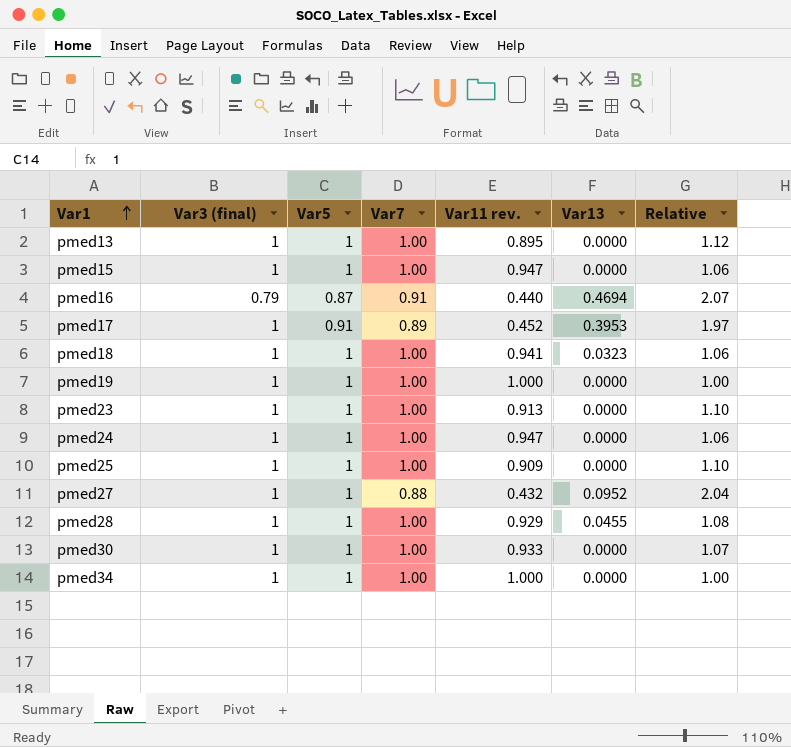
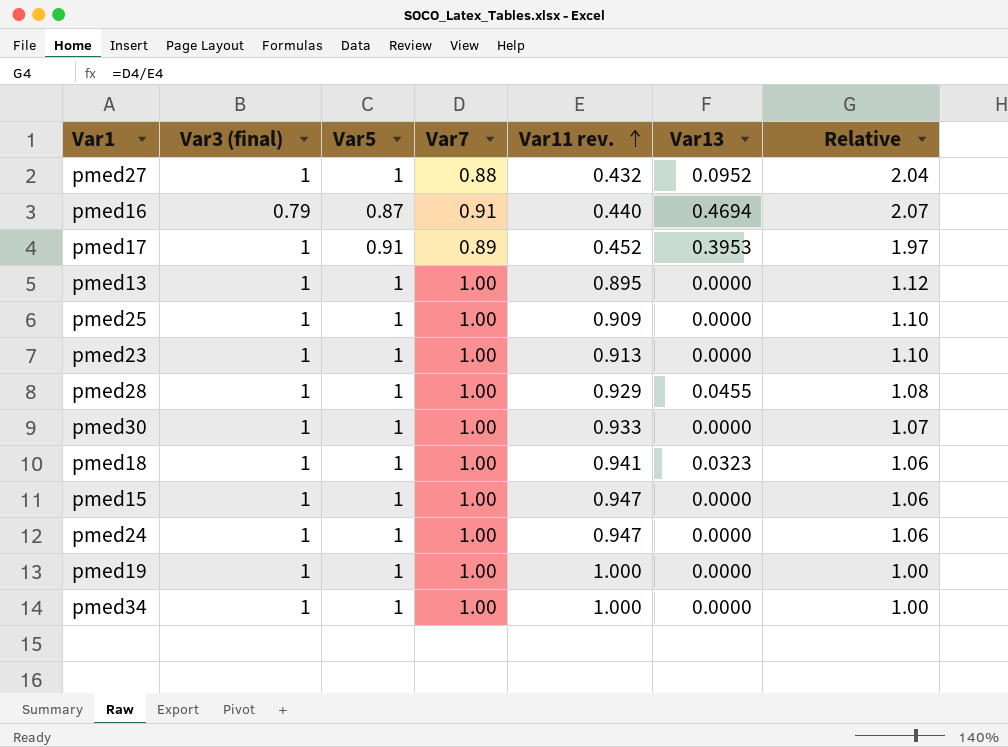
row order: Var1 ascending -> Var11 rev. ascending

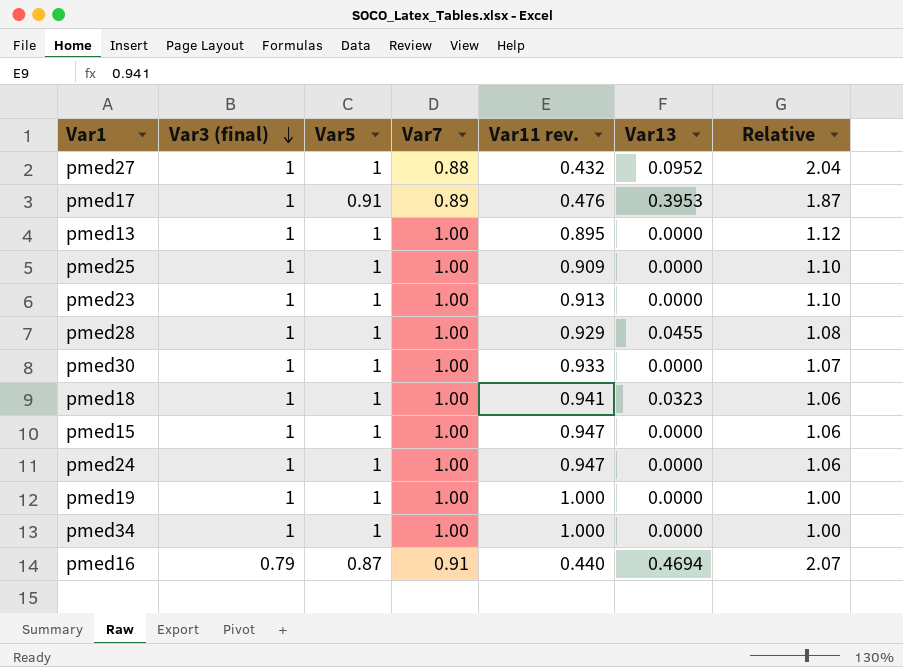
row order: Var11 rev. ascending -> Var3 (final) descending
pmed17 | Var11 rev.: 0.452 -> 0.476
pmed17 | Relative: 1.97 -> 1.87

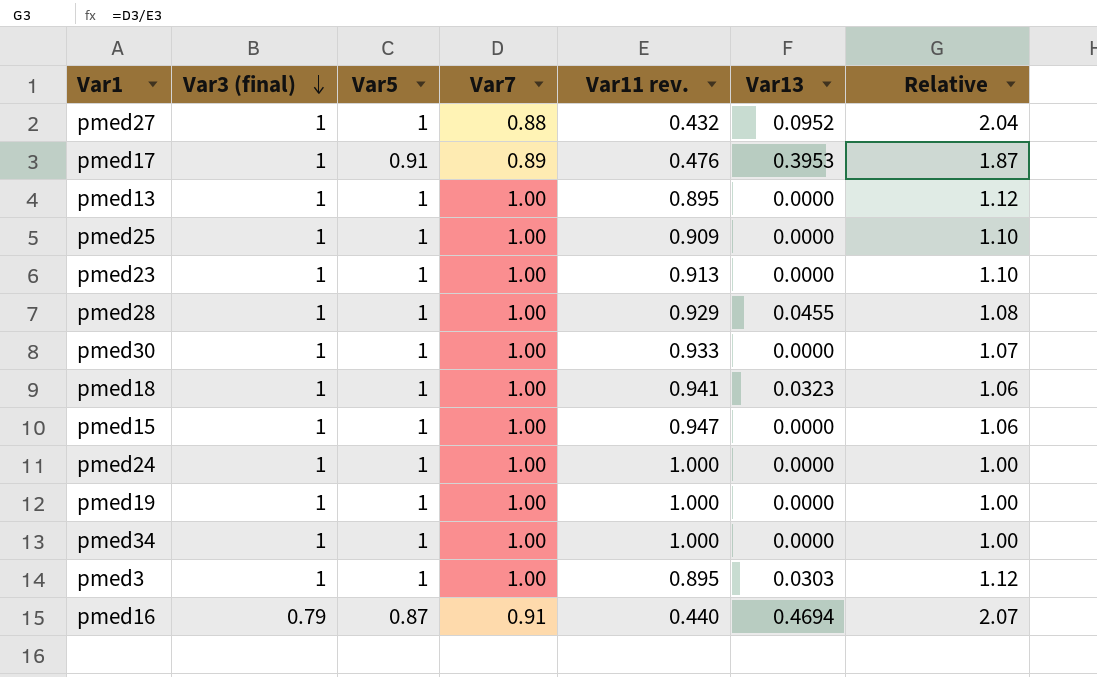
pmed24 | Var11 rev.: 0.947 -> 1.000
pmed24 | Relative: 1.06 -> 1.00
row pmed3: none -> 1 | 1 | 1.00 | 0.895 | 0.0303 | 1.12

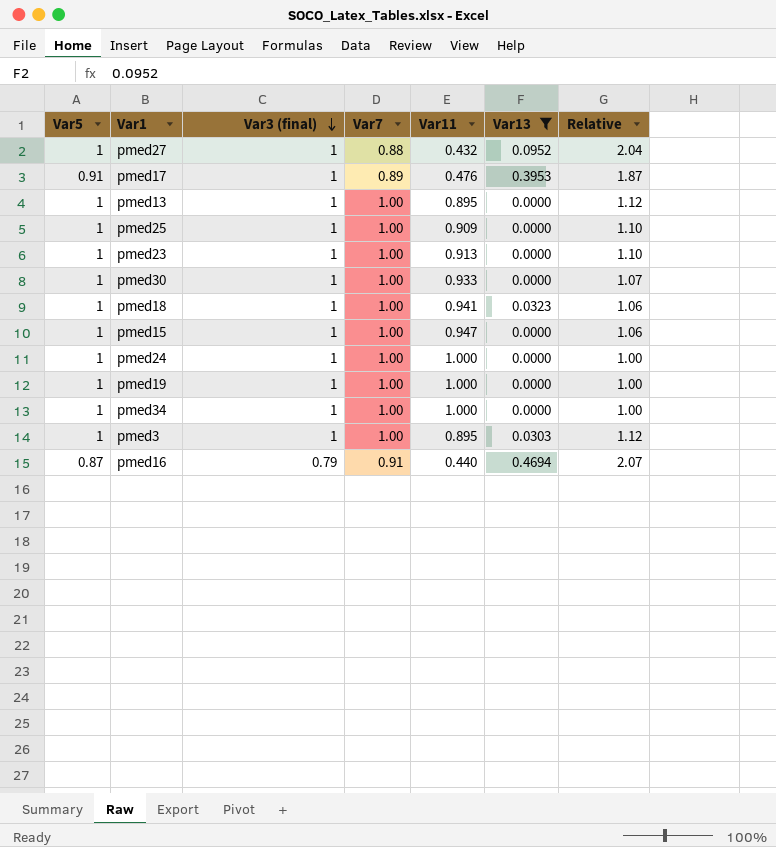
filter: none -> Var13 != 0.0455
column Var5 | position: 3 -> 1
column name: Var11 rev. -> Var11

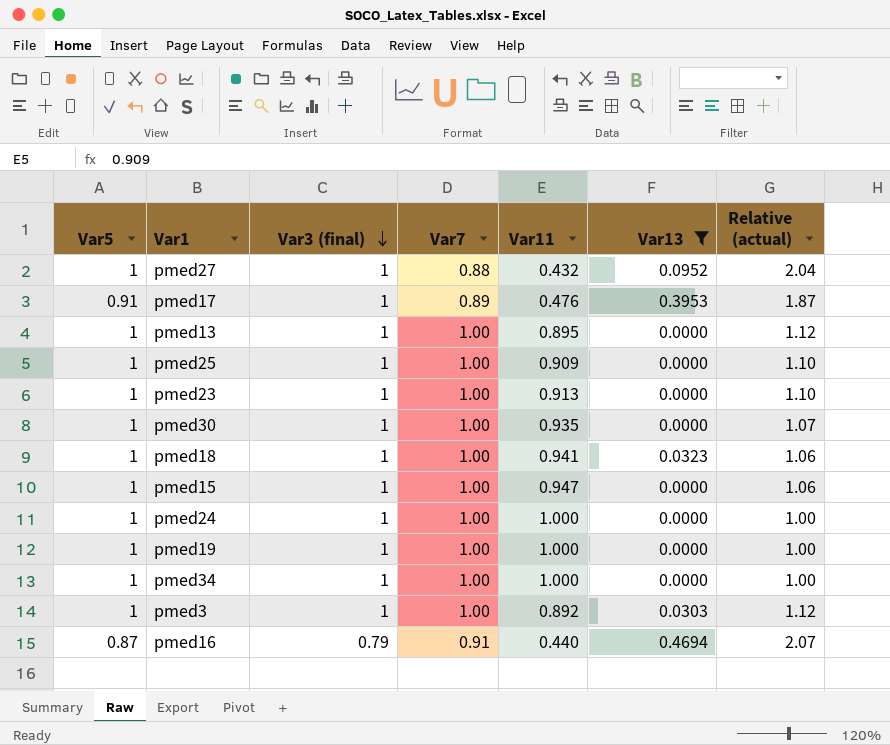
column name: Relative -> Relative (actual)
pmed30 | Var11: 0.933 -> 0.935
pmed3 | Var11: 0.895 -> 0.892

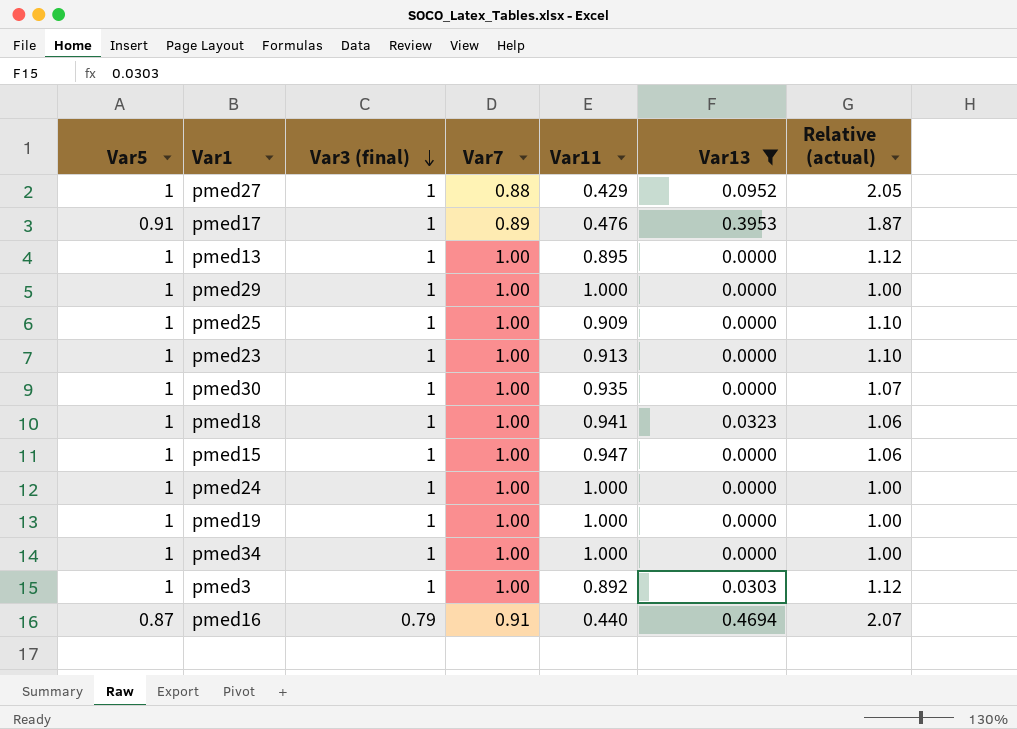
pmed27 | Var11: 0.432 -> 0.429
pmed27 | Relative (actual): 2.04 -> 2.05
row pmed29: none -> 1 | 1 | 1.00 | 1.000 | 0.0000 | 1.00

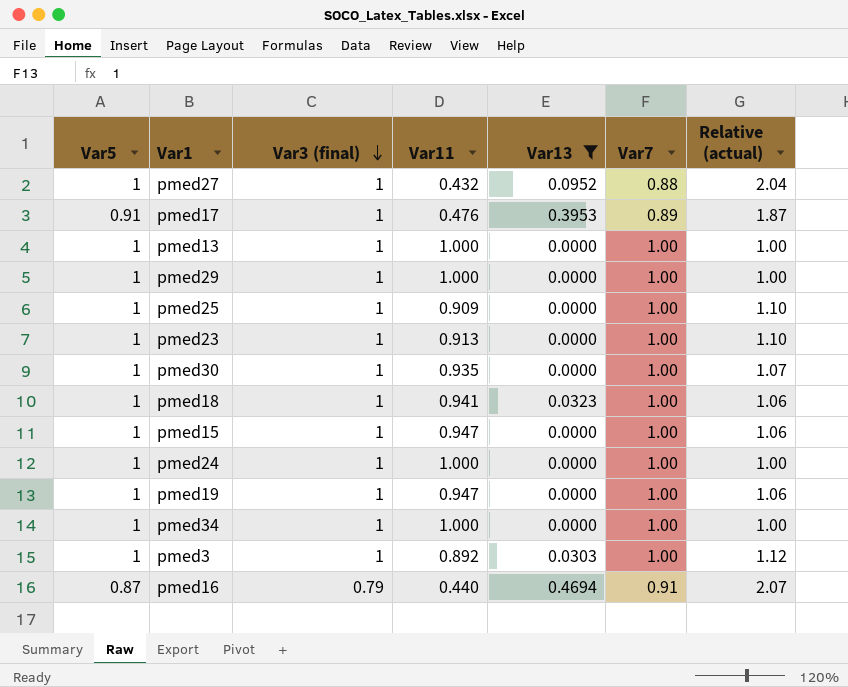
column Var7 | position: 4 -> 6
pmed27 | Var11: 0.429 -> 0.432
pmed27 | Relative (actual): 2.05 -> 2.04
pmed13 | Var11: 0.895 -> 1.000
pmed13 | Relative (actual): 1.12 -> 1.00
pmed19 | Var11: 1.000 -> 0.947
pmed19 | Relative (actual): 1.00 -> 1.06

